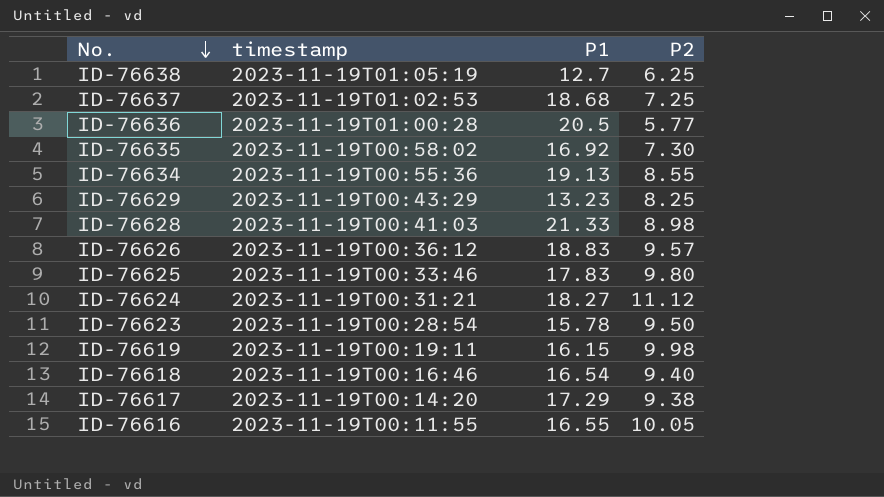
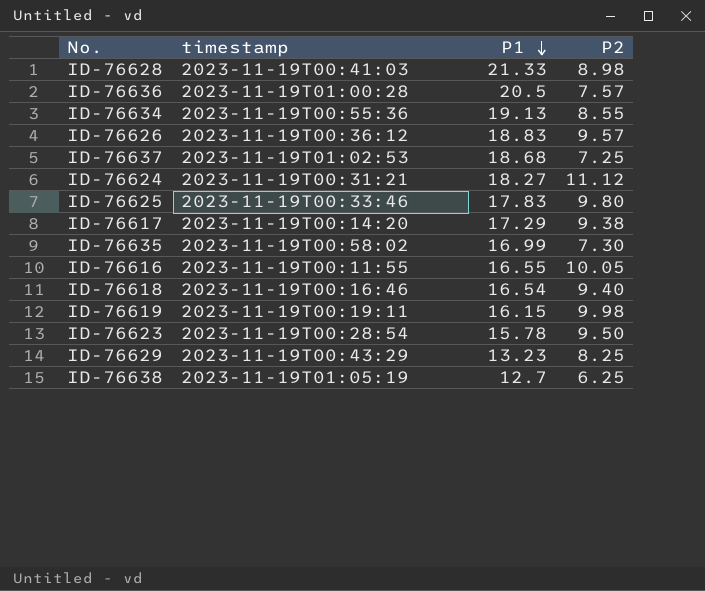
row order: No. descending -> P1 descending
ID-76636 | P2: 5.77 -> 7.57
ID-76635 | P1: 16.92 -> 16.99

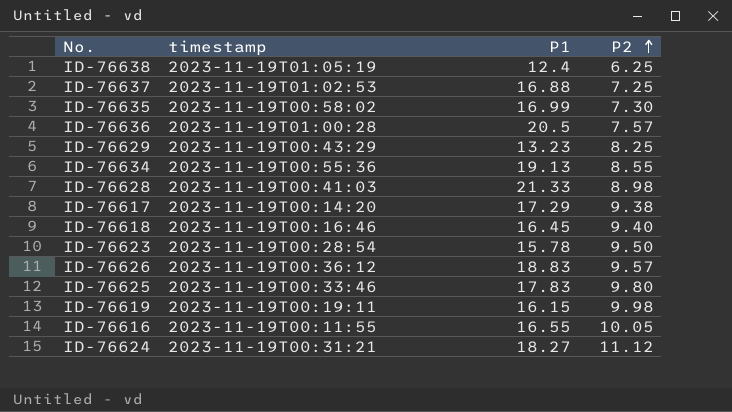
row order: P1 descending -> P2 ascending
ID-76638 | P1: 12.7 -> 12.4
ID-76637 | P1: 18.68 -> 16.88
ID-76618 | P1: 16.54 -> 16.45

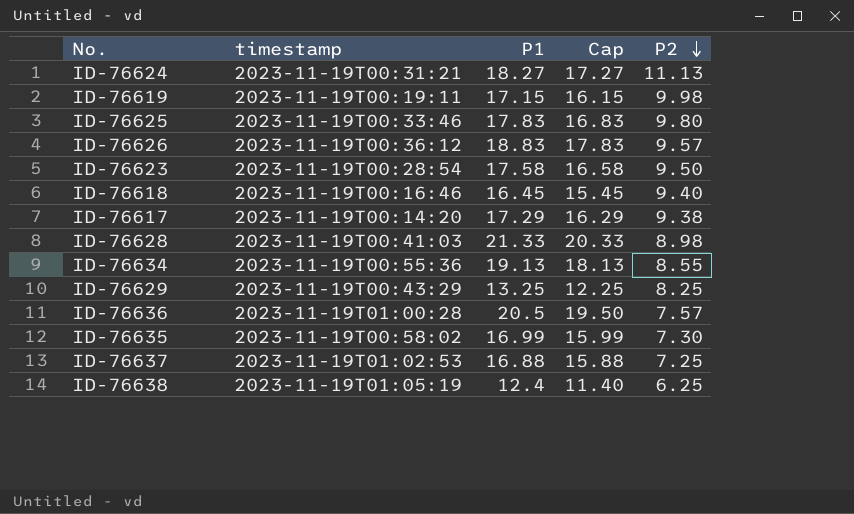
row order: P2 ascending -> P2 descending
column Cap | formula: none -> [P1] - 1
row ID-76616: 2023-11-19T00:11:55 | 16.55 | 10.05 -> none
ID-76624 | P2: 11.12 -> 11.13
ID-76619 | P1: 16.15 -> 17.15
ID-76623 | P1: 15.78 -> 17.58
ID-76629 | P1: 13.23 -> 13.25

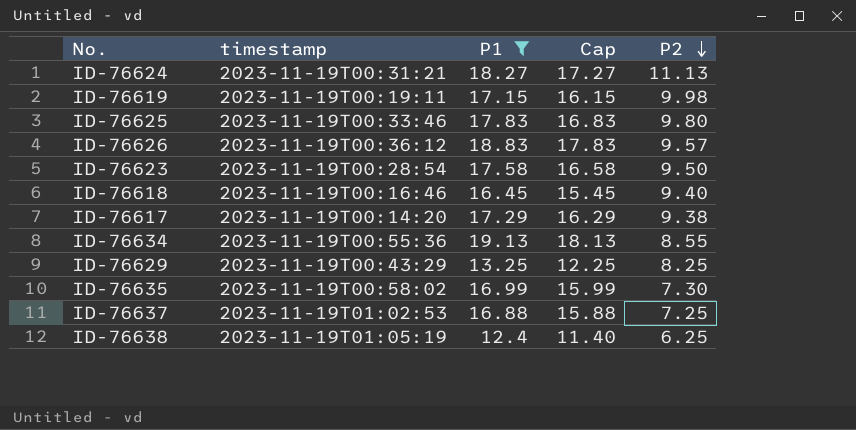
filter: none -> P1 <= 19.13

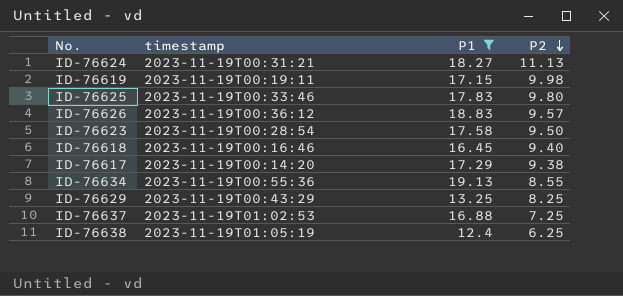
column Cap | formula: [P1] - 1 -> none
row ID-76635: 2023-11-19T00:58:02 | 16.99 | 15.99 | 7.30 -> none

